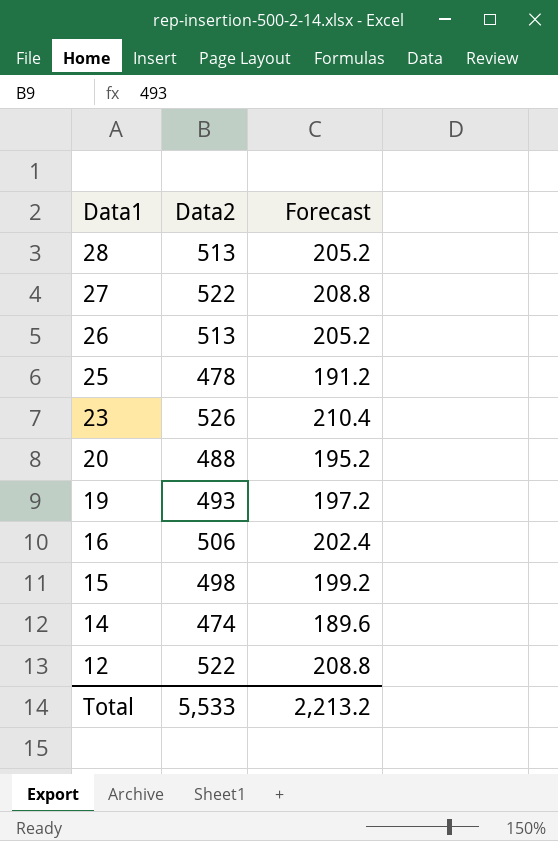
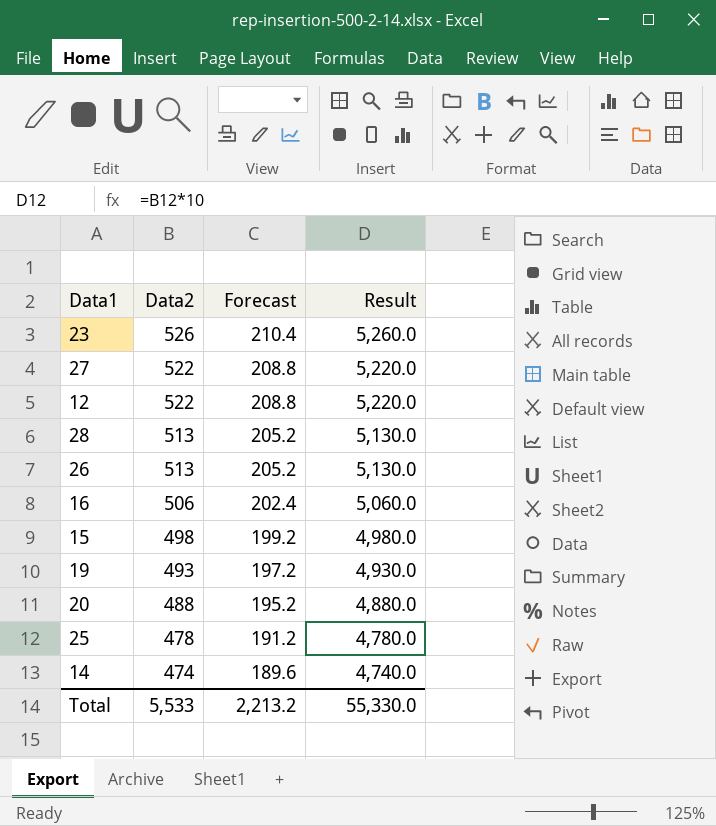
row order: Data1 descending -> Data2 descending
column Result | formula: none -> [Data2] * 10

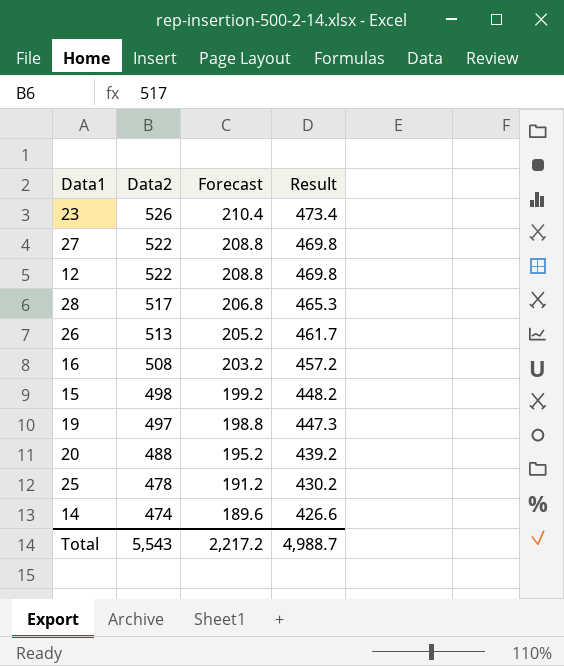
column Result | formula: [Data2] * 10 -> [Data2] * 0.9
28 | Data2: 513 -> 517
28 | Forecast: 205.2 -> 206.8
16 | Data2: 506 -> 508
16 | Forecast: 202.4 -> 203.2
19 | Data2: 493 -> 497
19 | Forecast: 197.2 -> 198.8
Total | Data2: 5,533 -> 5,543
Total | Forecast: 2,213.2 -> 2,217.2
Total | Result: 55,330.0 -> 4,988.7

